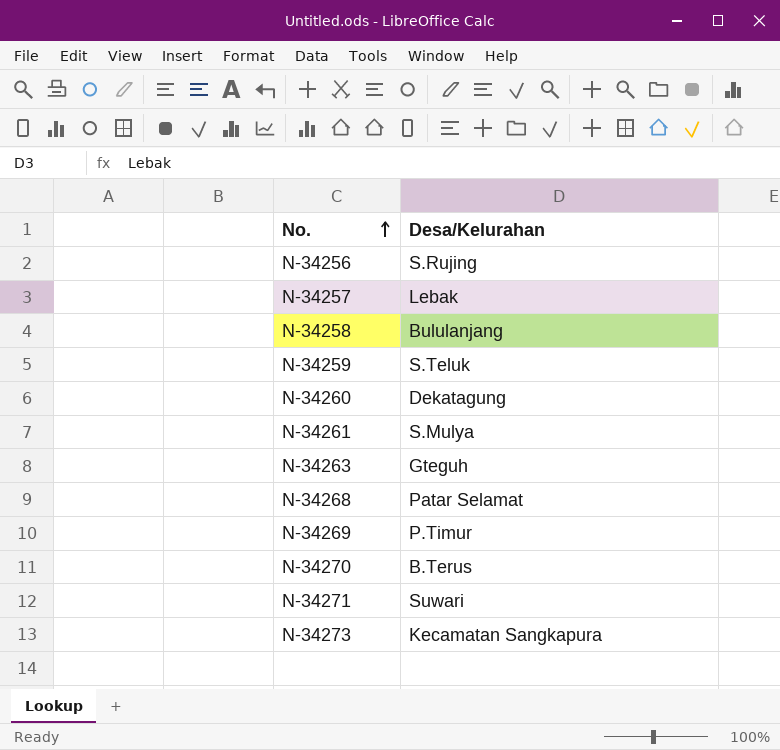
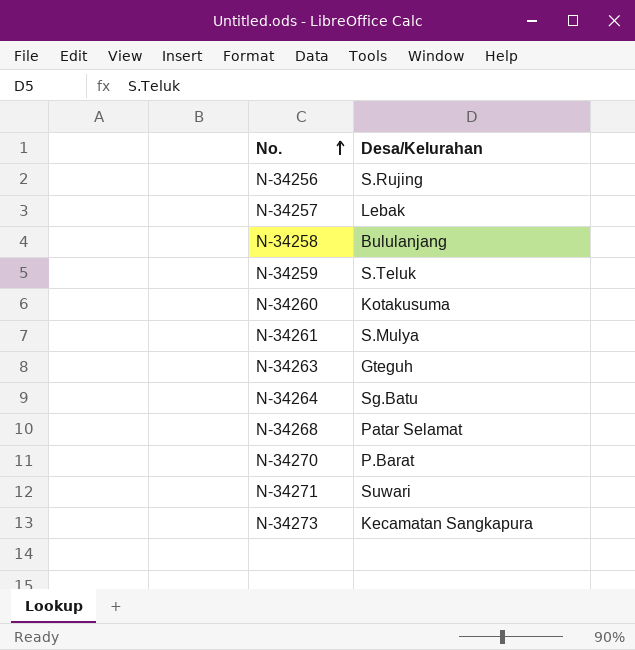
row N-34269: P.Timur -> none
N-34260 | Desa/Kelurahan: Dekatagung -> Kotakusuma
row N-34264: none -> Sg.Batu
N-34270 | Desa/Kelurahan: B.Terus -> P.Barat

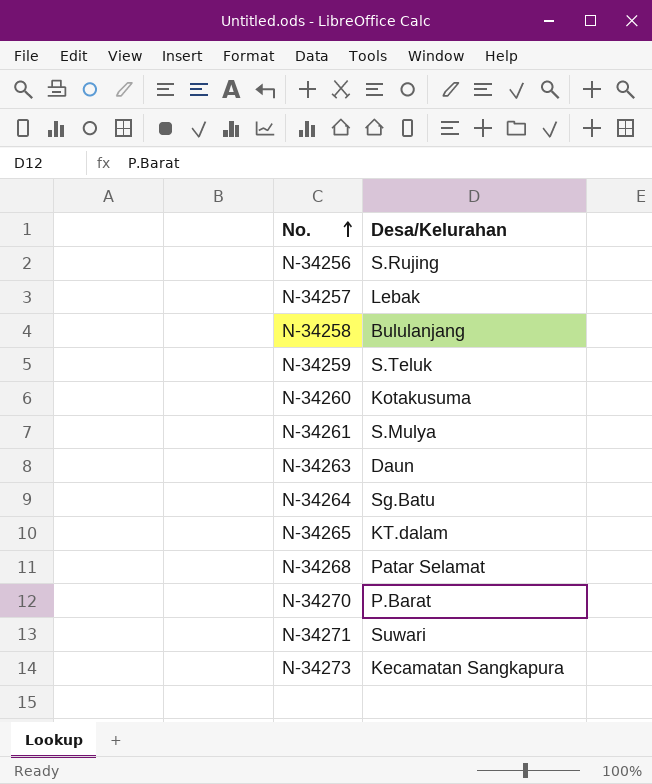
N-34263 | Desa/Kelurahan: Gteguh -> Daun
row N-34265: none -> KT.dalam

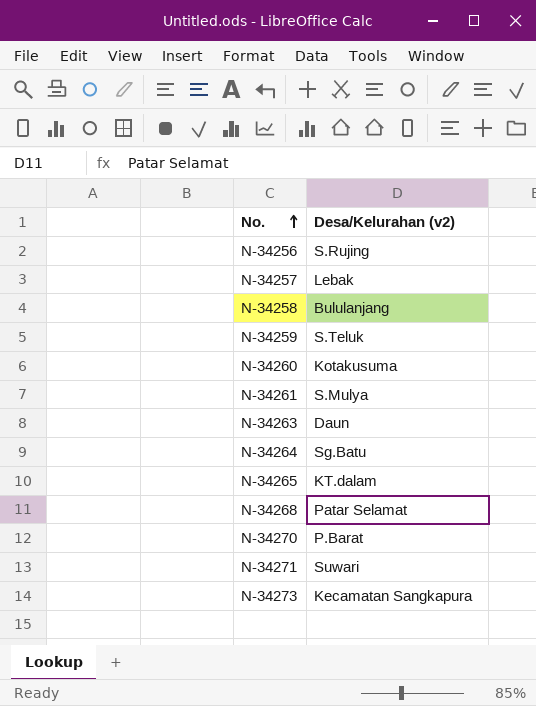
column name: Desa/Kelurahan -> Desa/Kelurahan (v2)

